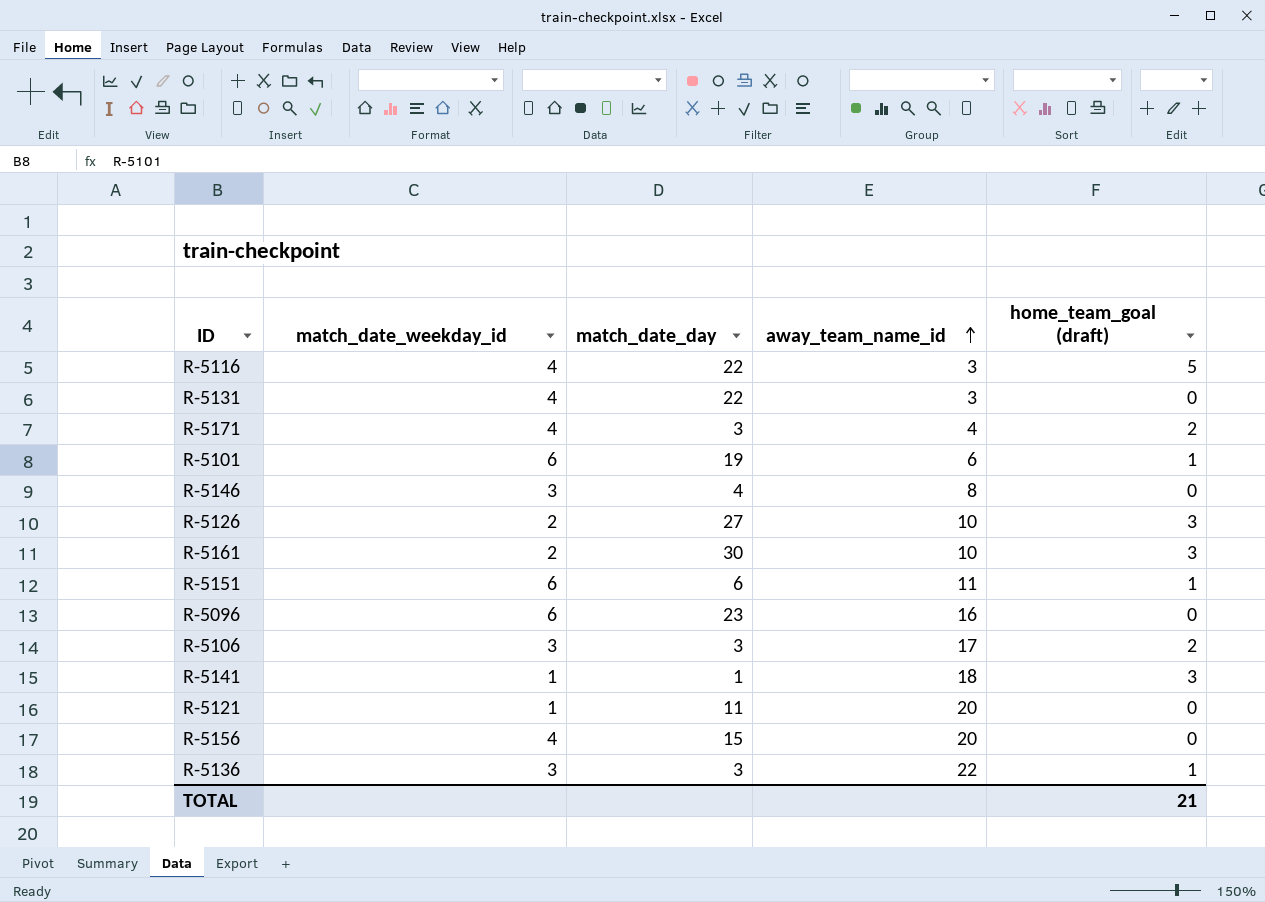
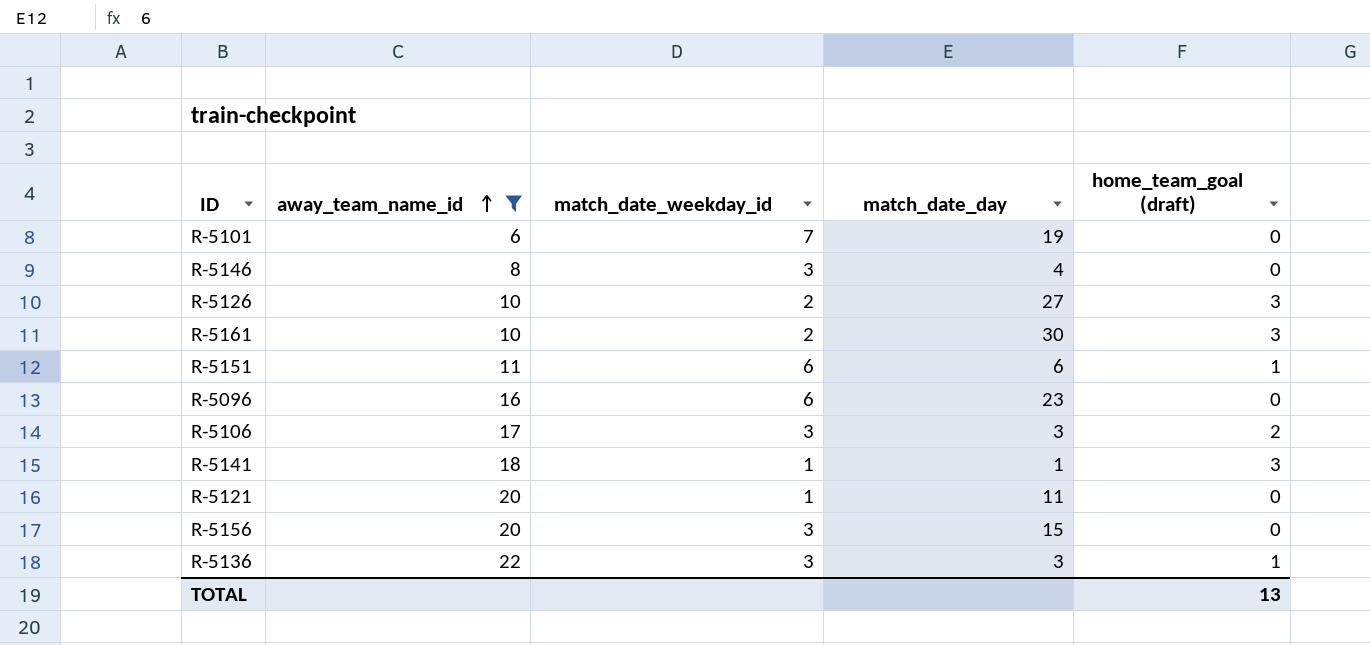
filter: none -> away_team_name_id >= 6
column away_team_name_id | position: 4 -> 2
R-5101 | match_date_weekday_id: 6 -> 7
R-5101 | home_team_goal (draft): 1 -> 0
R-5156 | match_date_weekday_id: 4 -> 3
TOTAL | home_team_goal (draft): 21 -> 13

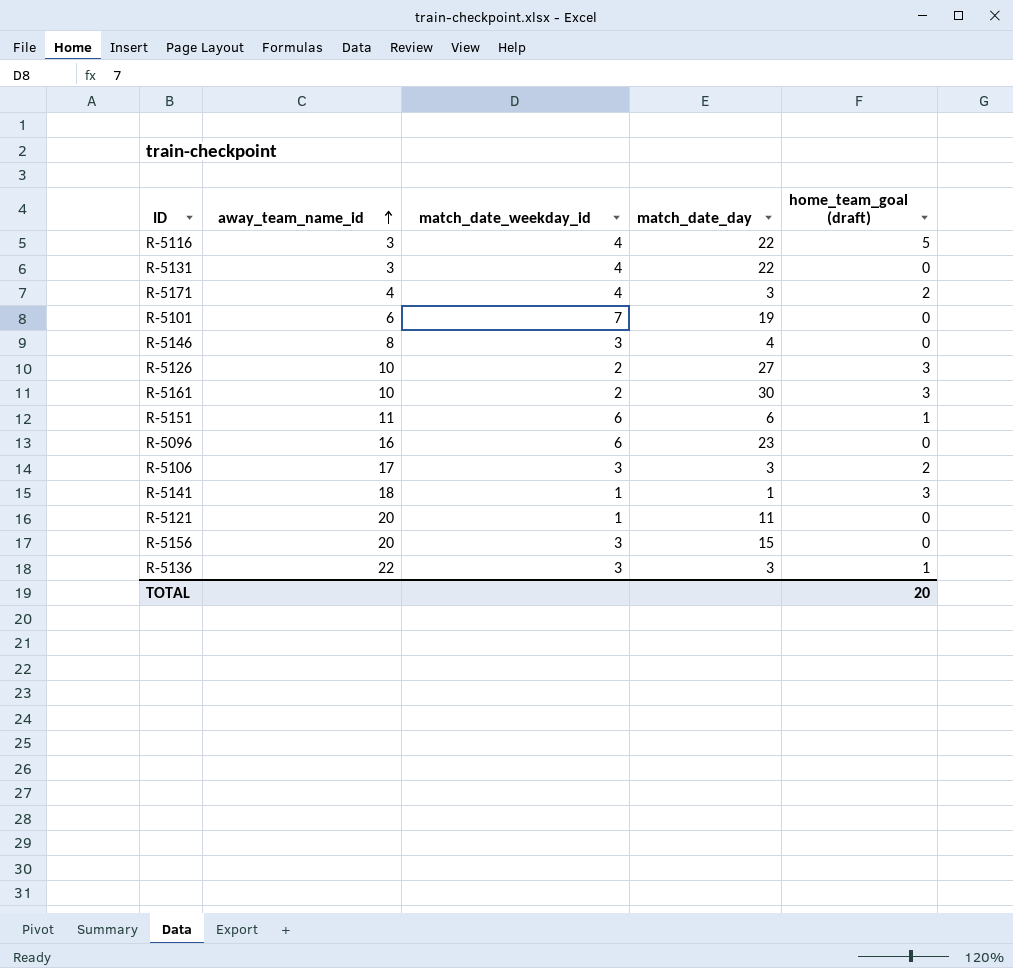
filter: away_team_name_id >= 6 -> none
TOTAL | home_team_goal (draft): 13 -> 20

